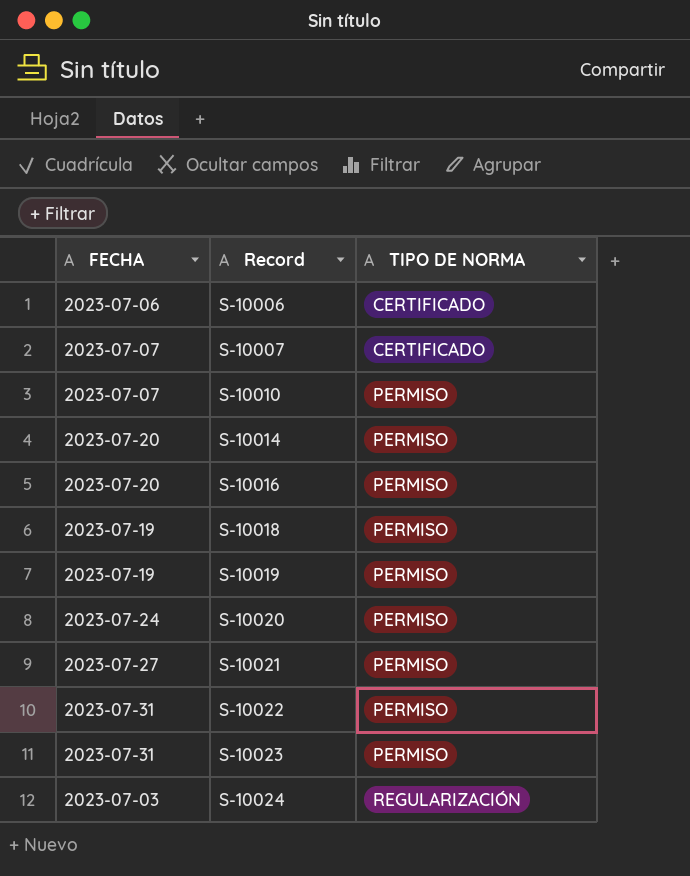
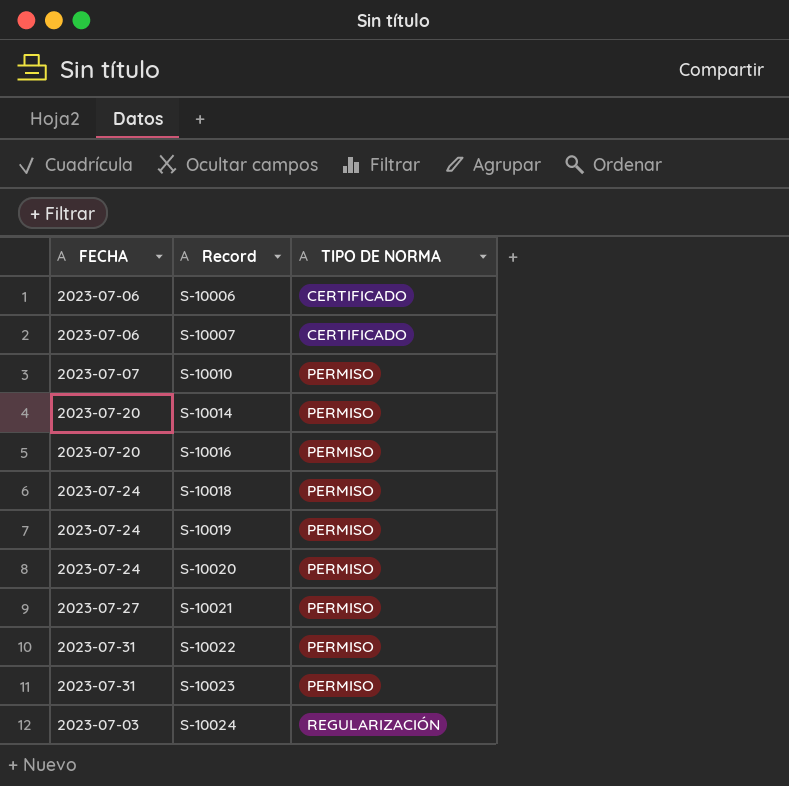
S-10007 | FECHA: 2023-07-07 -> 2023-07-06
S-10018 | FECHA: 2023-07-19 -> 2023-07-24
S-10019 | FECHA: 2023-07-19 -> 2023-07-24

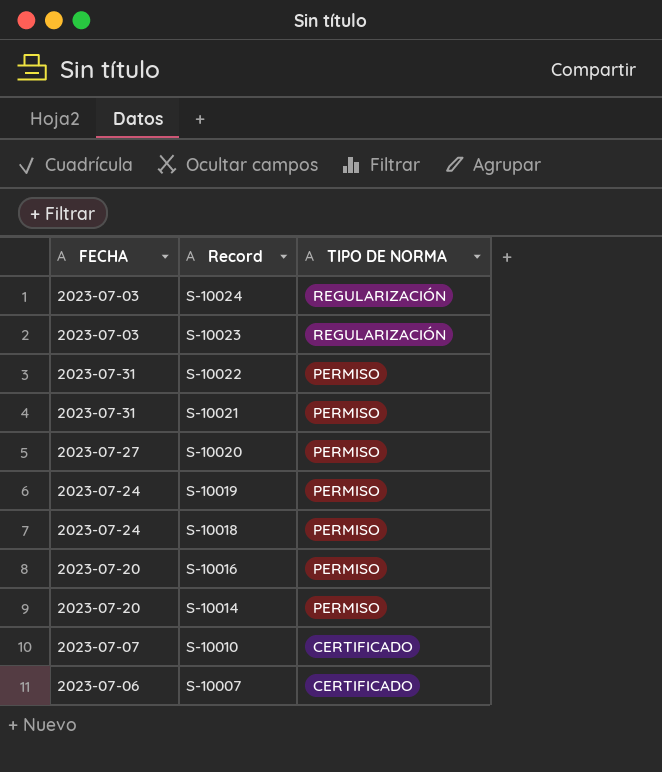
row order: Record ascending -> Record descending
row S-10006: 2023-07-06 | CERTIFICADO -> none
S-10023 | FECHA: 2023-07-31 -> 2023-07-03
S-10023 | TIPO DE NORMA: PERMISO -> REGULARIZACIÓN
S-10021 | FECHA: 2023-07-27 -> 2023-07-31
S-10020 | FECHA: 2023-07-24 -> 2023-07-27
S-10010 | TIPO DE NORMA: PERMISO -> CERTIFICADO

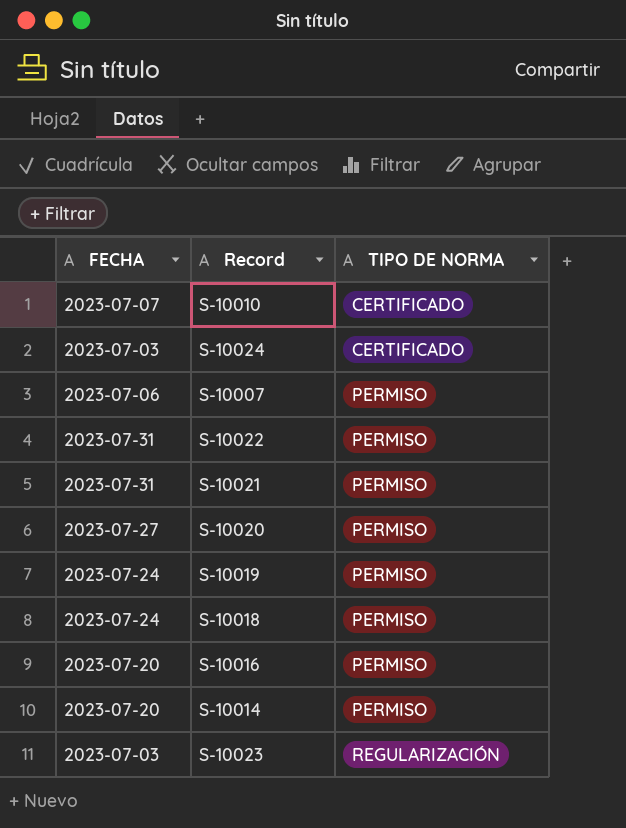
row order: Record descending -> TIPO DE NORMA ascending
S-10024 | TIPO DE NORMA: REGULARIZACIÓN -> CERTIFICADO
S-10007 | TIPO DE NORMA: CERTIFICADO -> PERMISO

